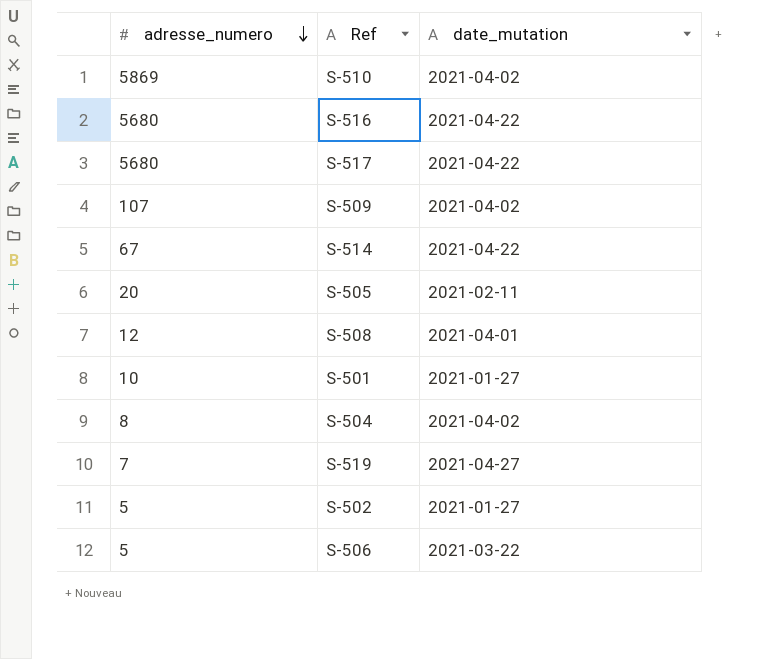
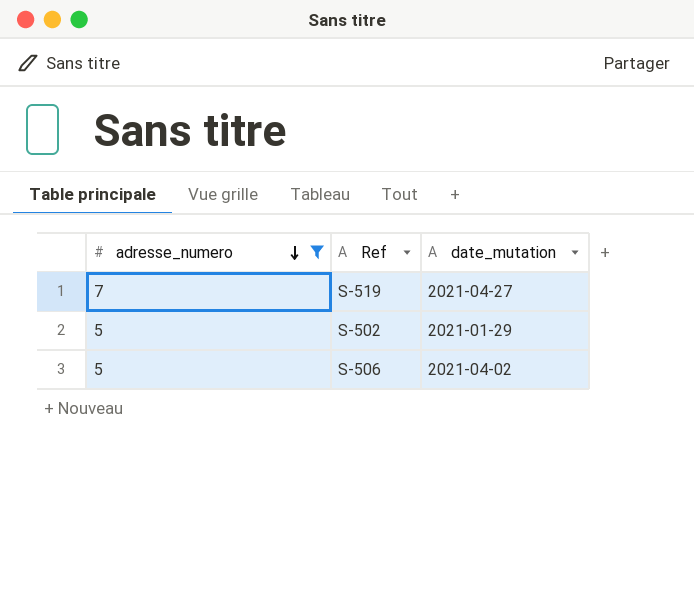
filter: none -> adresse_numero <= 7
S-502 | date_mutation: 2021-01-27 -> 2021-01-29
S-506 | date_mutation: 2021-03-22 -> 2021-04-02

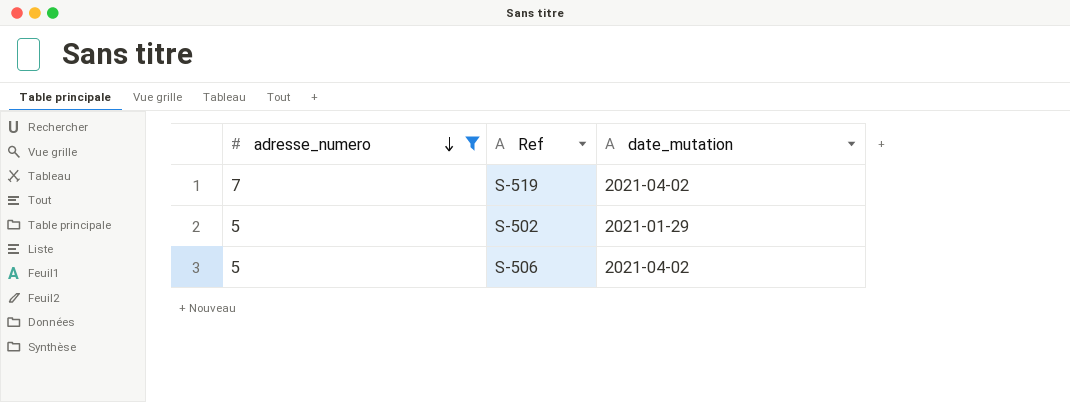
S-519 | date_mutation: 2021-04-27 -> 2021-04-02

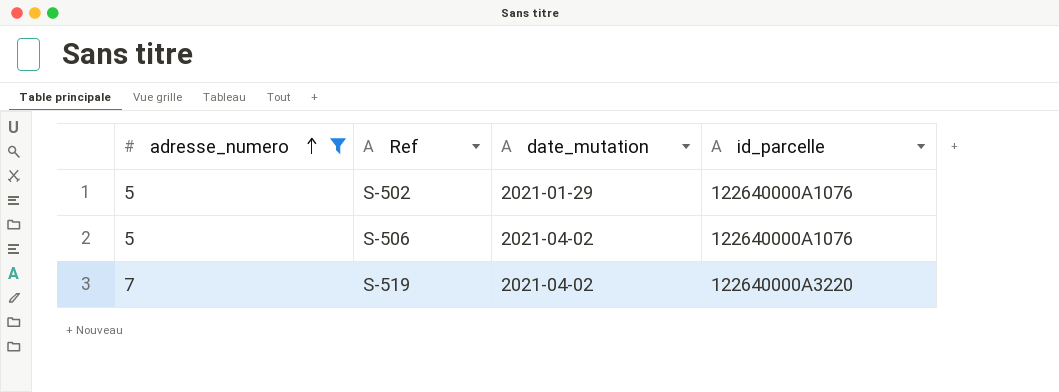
row order: adresse_numero descending -> adresse_numero ascending
column id_parcelle | position: none -> 4

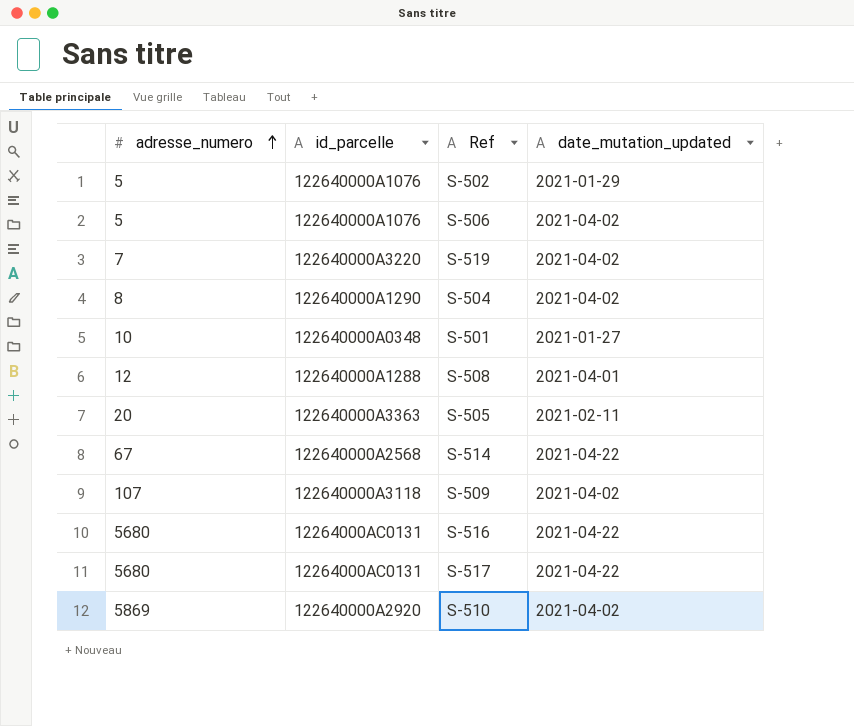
filter: adresse_numero <= 7 -> none
column id_parcelle | position: 4 -> 2
column name: date_mutation -> date_mutation_updated

